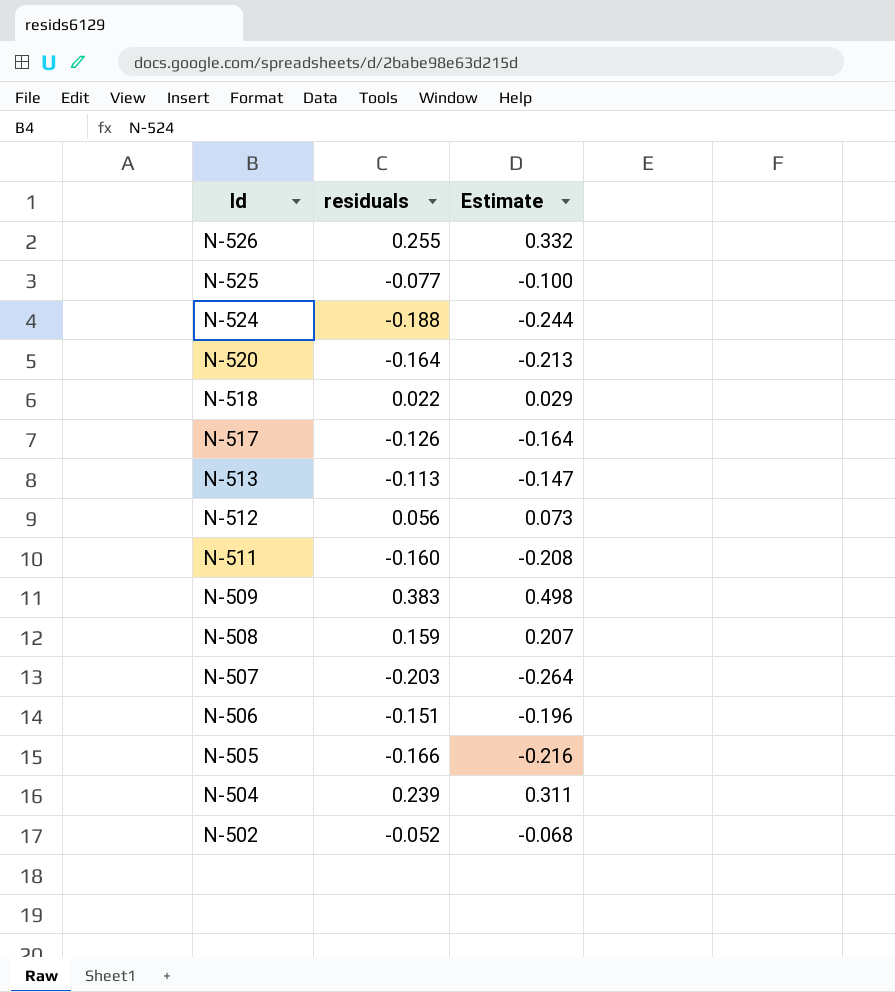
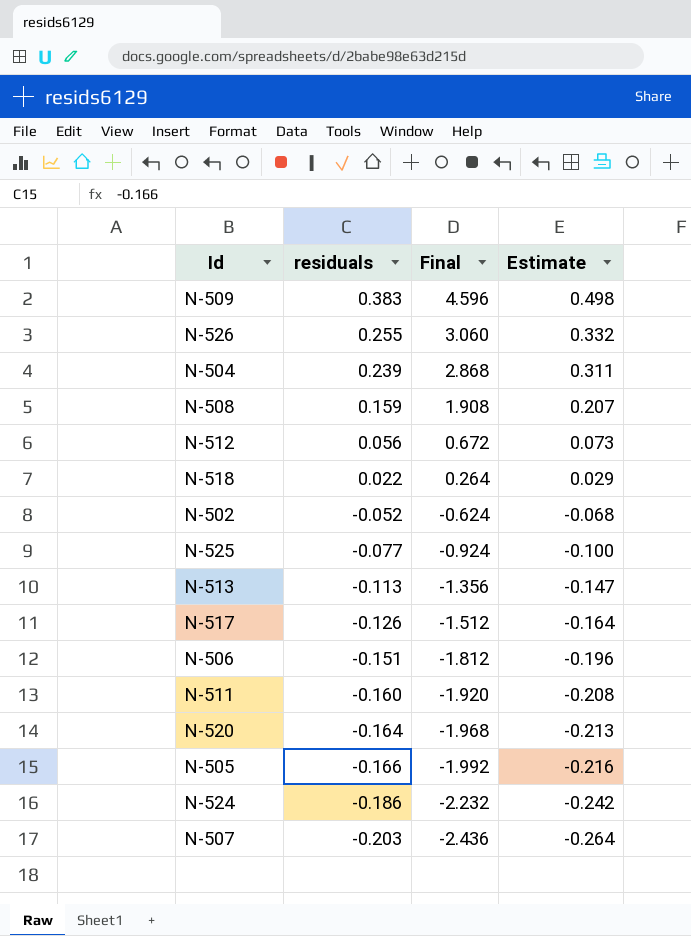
row order: Id descending -> residuals descending
column Final | formula: none -> [residuals] * 12
N-524 | residuals: -0.188 -> -0.186
N-524 | Estimate: -0.244 -> -0.242

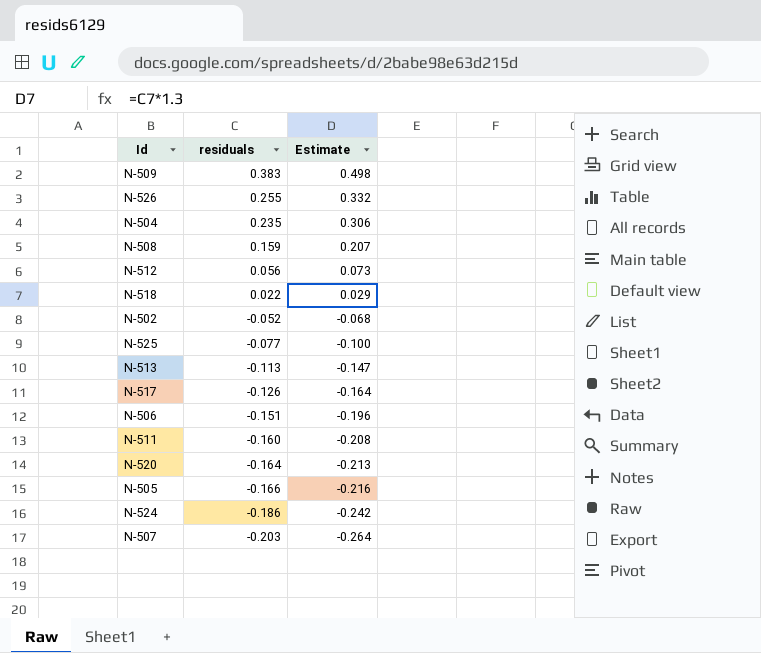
column Final | formula: [residuals] * 12 -> none
N-504 | residuals: 0.239 -> 0.235
N-504 | Estimate: 0.311 -> 0.306

